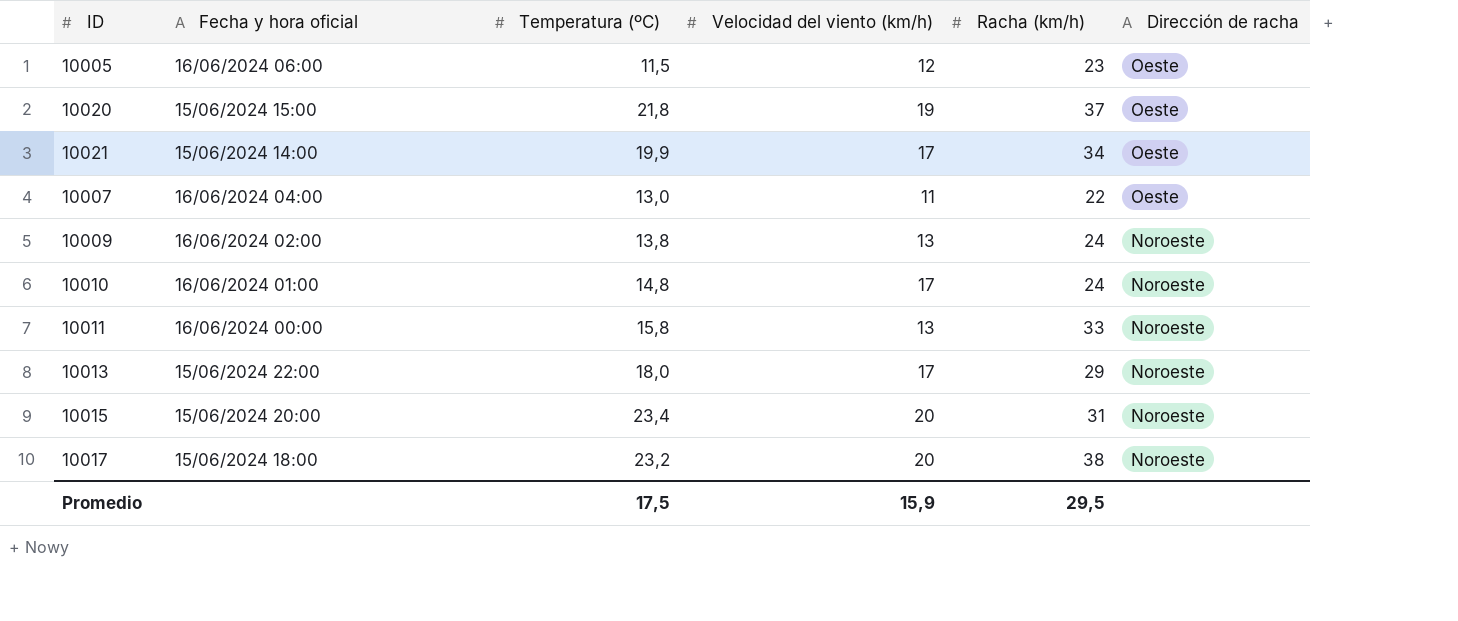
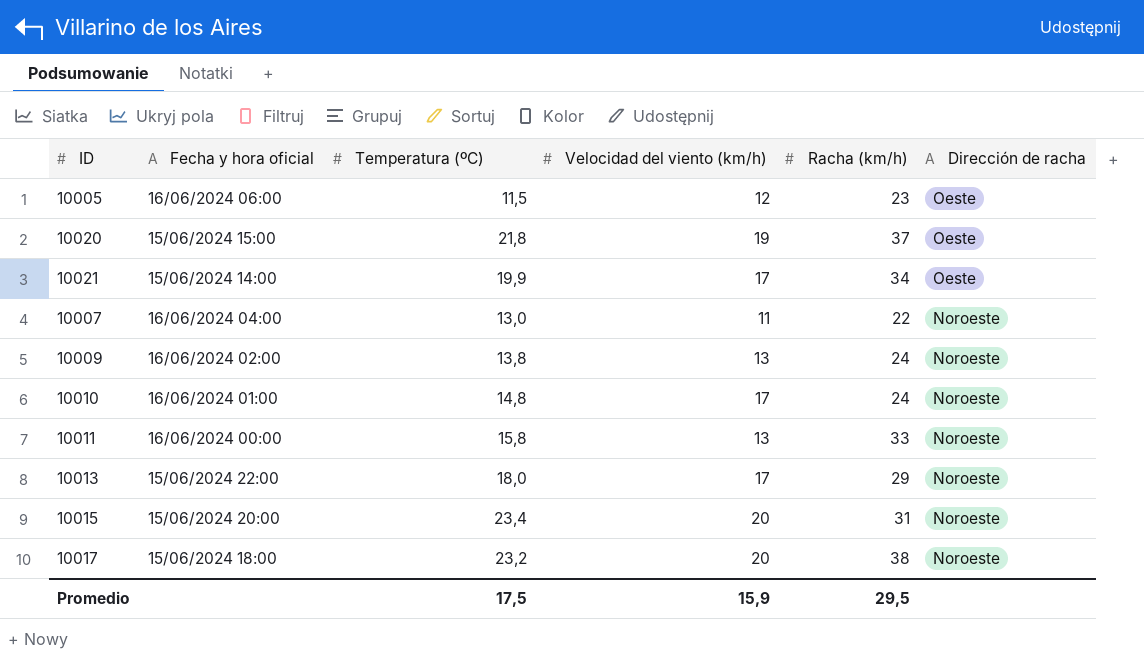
10007 | Dirección de racha: Oeste -> Noroeste

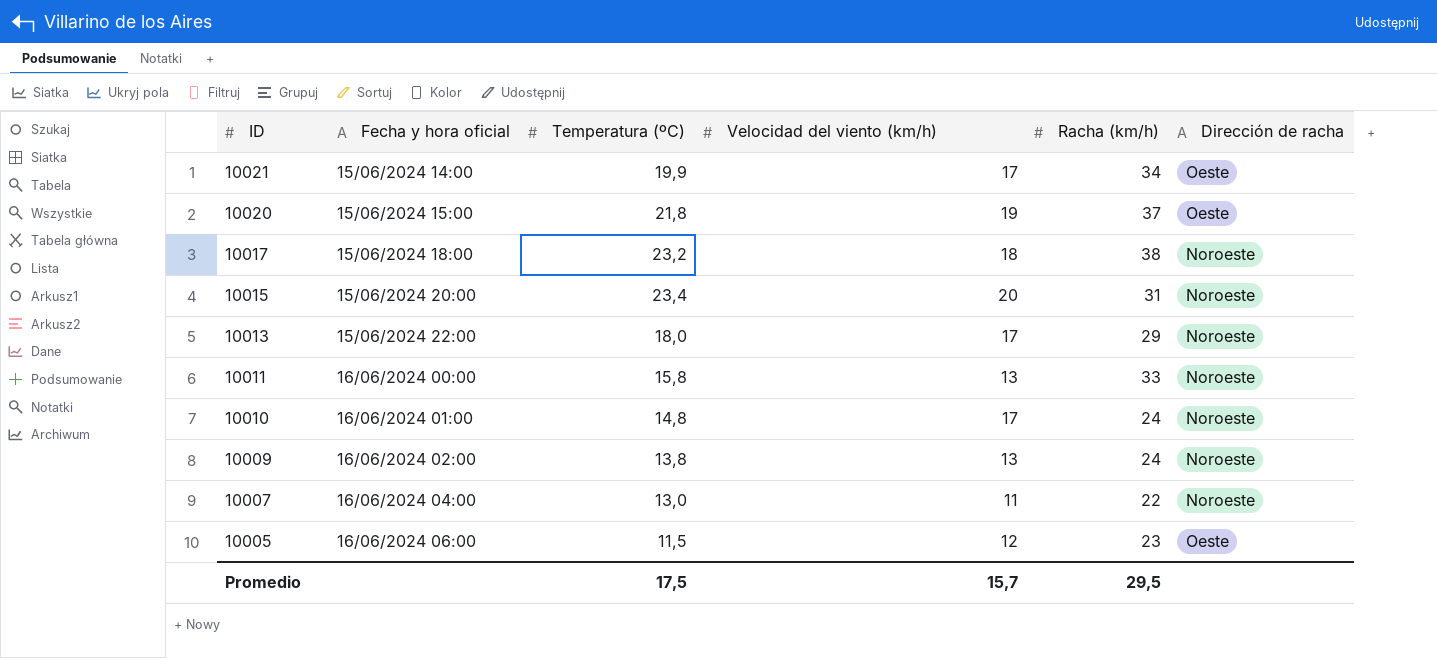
row order: Dirección de racha descending -> ID descending
10017 | Velocidad del viento (km/h): 20 -> 18
Promedio | Velocidad del viento (km/h): 15,9 -> 15,7

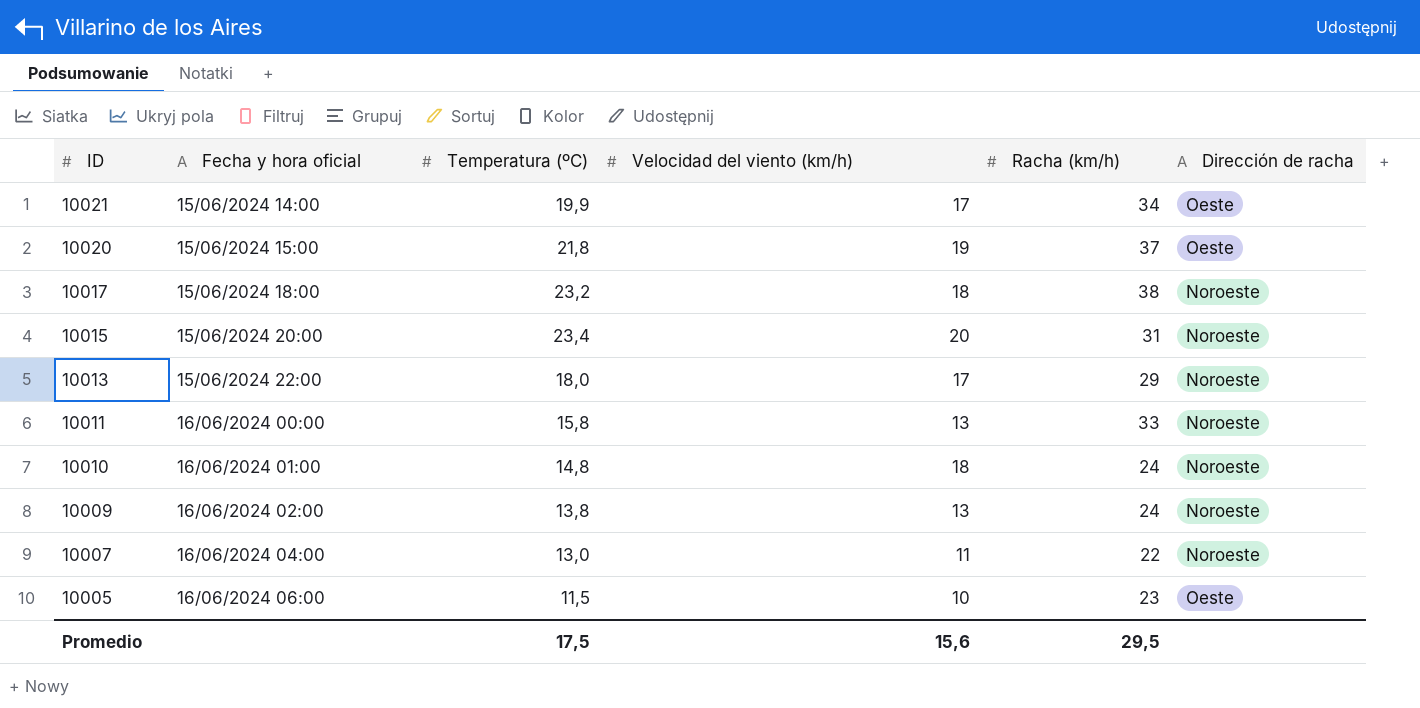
10010 | Velocidad del viento (km/h): 17 -> 18
10005 | Velocidad del viento (km/h): 12 -> 10
Promedio | Velocidad del viento (km/h): 15,7 -> 15,6

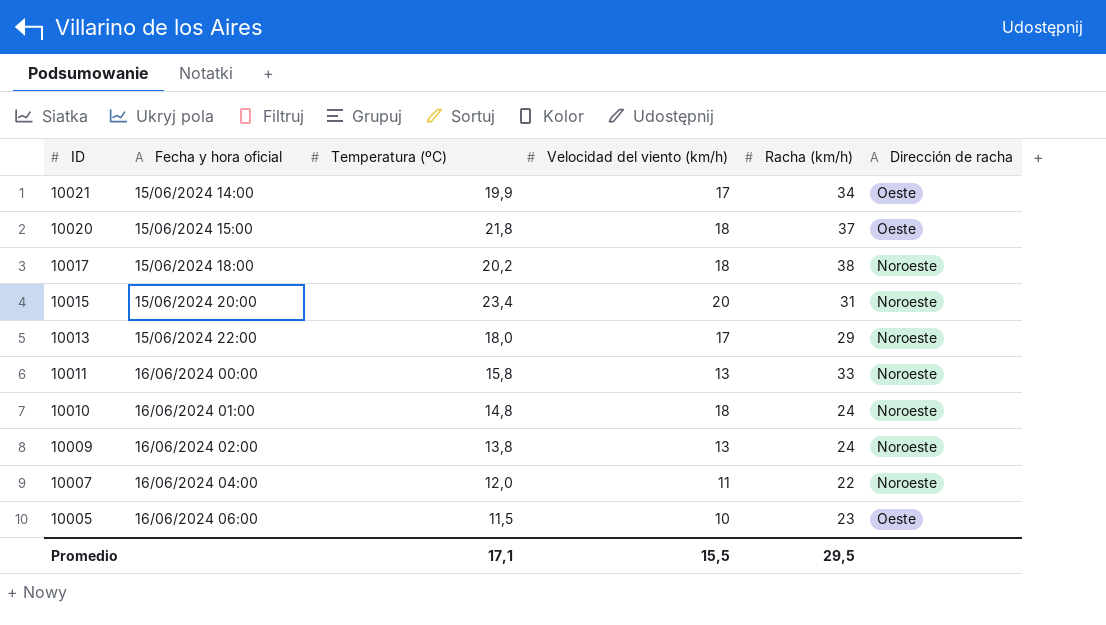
10020 | Velocidad del viento (km/h): 19 -> 18
10017 | Temperatura (ºC): 23,2 -> 20,2
10007 | Temperatura (ºC): 13,0 -> 12,0
Promedio | Temperatura (ºC): 17,5 -> 17,1
Promedio | Velocidad del viento (km/h): 15,6 -> 15,5

